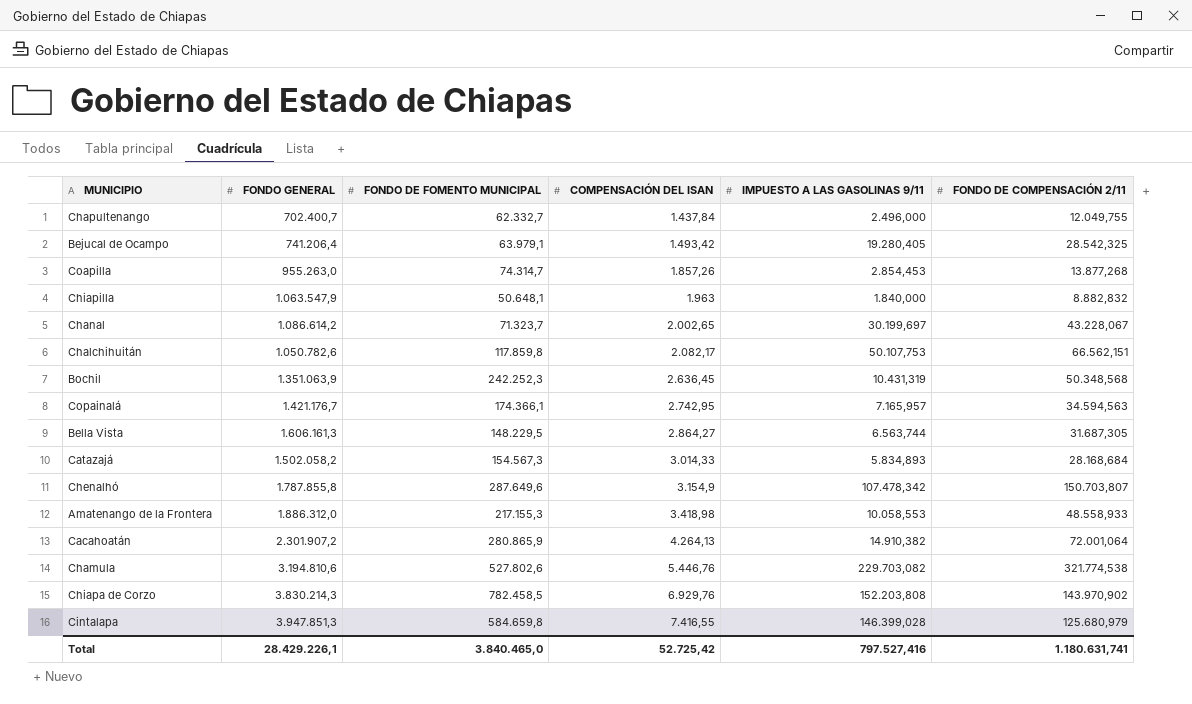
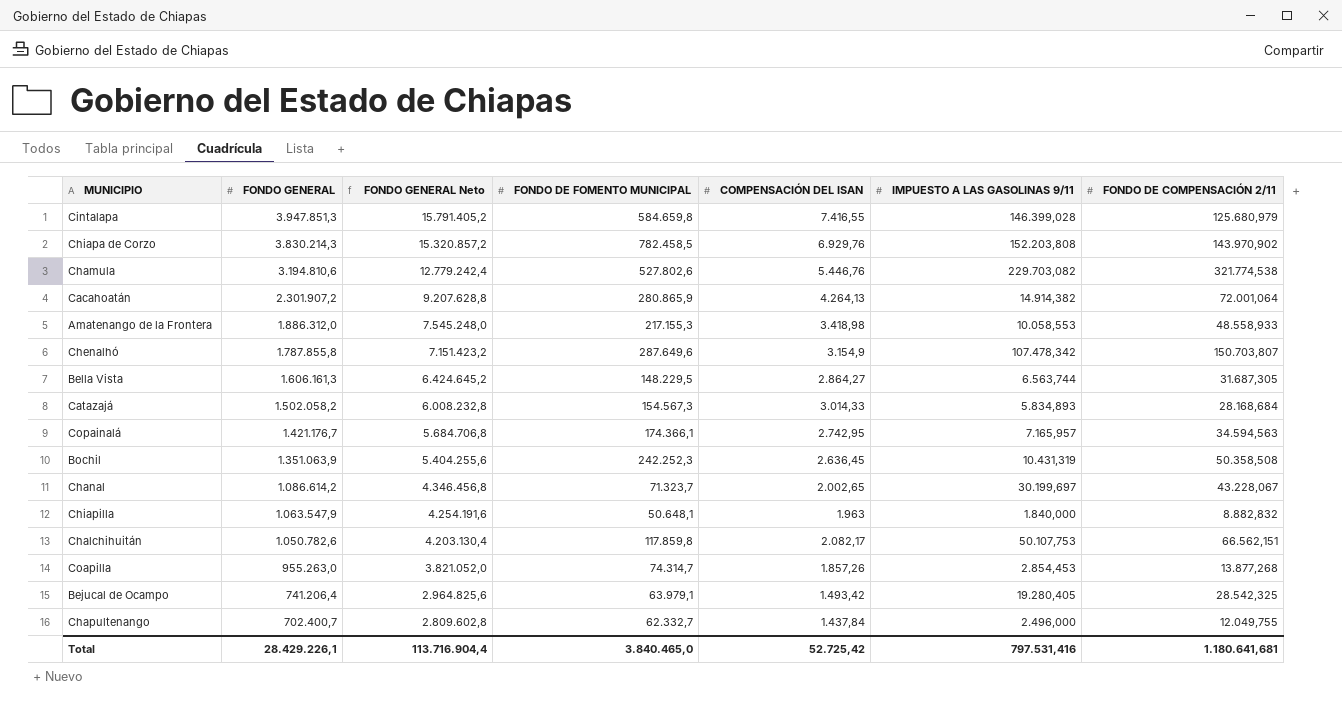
row order: COMPENSACIÓN DEL ISAN ascending -> FONDO GENERAL descending
column FONDO GENERAL Neto | formula: none -> [FONDO GENERAL] * 4
Cacahoatán | IMPUESTO A LAS GASOLINAS 9/11: 14.910,382 -> 14.914,382
Bochil | FONDO DE COMPENSACIÓN 2/11: 50.348,568 -> 50.358,508
Total | IMPUESTO A LAS GASOLINAS 9/11: 797.527,416 -> 797.531,416
Total | FONDO DE COMPENSACIÓN 2/11: 1.180.631,741 -> 1.180.641,681

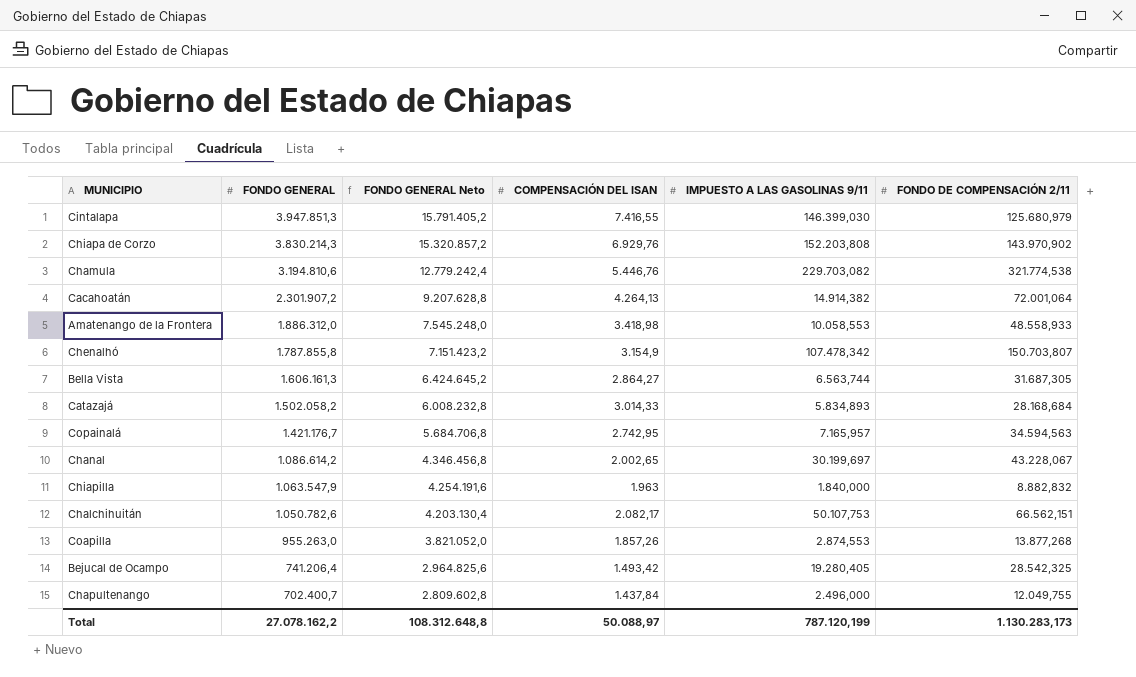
column FONDO DE FOMENTO MUNICIPAL | position: 4 -> none
row Bochil: 1.351.063,9 | 5.404.255,6 | 242.252,3 | 2.636,45 | 10.431,319 | 50.358,508 -> none
Cintalapa | IMPUESTO A LAS GASOLINAS 9/11: 146.399,028 -> 146.399,030
Coapilla | IMPUESTO A LAS GASOLINAS 9/11: 2.854,453 -> 2.874,553
Total | FONDO GENERAL: 28.429.226,1 -> 27.078.162,2
Total | FONDO GENERAL Neto: 113.716.904,4 -> 108.312.648,8
Total | COMPENSACIÓN DEL ISAN: 52.725,42 -> 50.088,97
Total | IMPUESTO A LAS GASOLINAS 9/11: 797.531,416 -> 787.120,199
Total | FONDO DE COMPENSACIÓN 2/11: 1.180.641,681 -> 1.130.283,173

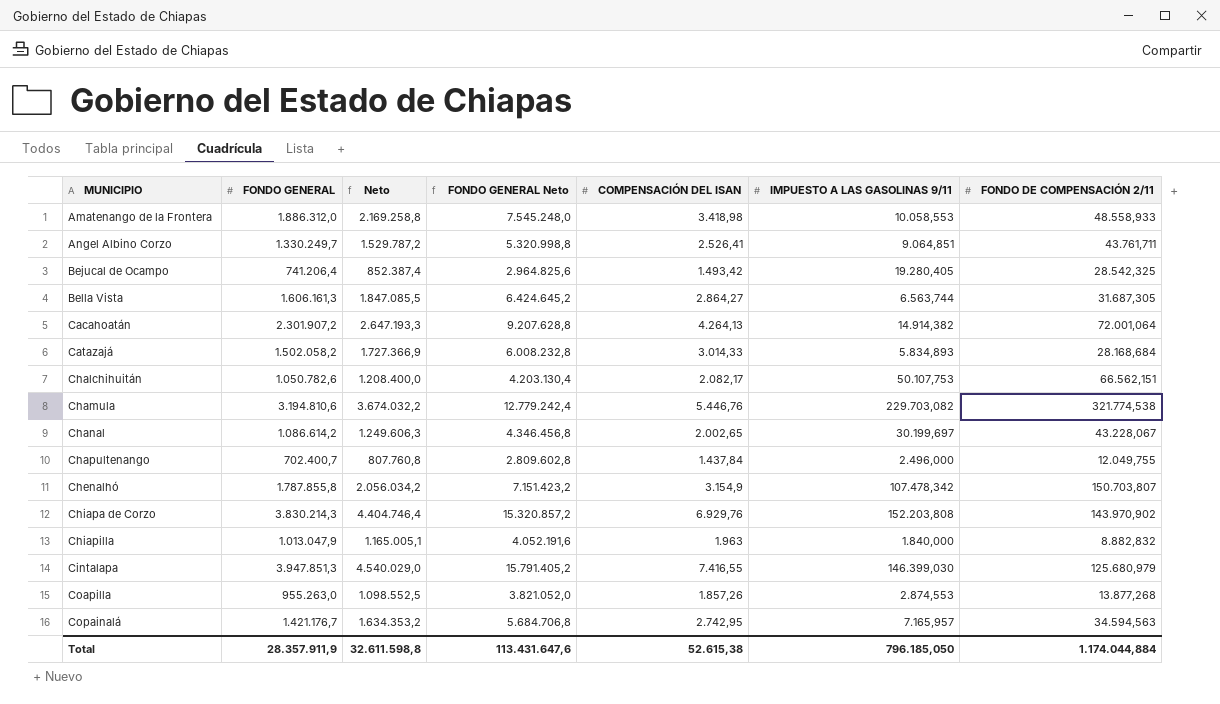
row order: FONDO GENERAL descending -> MUNICIPIO ascending
column Neto | formula: none -> [FONDO GENERAL] * 1,15
row Angel Albino Corzo: none -> 1.330.249,7 | 1.529.787,2 | 5.320.998,8 | 2.526,41 | 9.064,851 | 43.761,711
Chiapilla | FONDO GENERAL: 1.063.547,9 -> 1.013.047,9
Chiapilla | FONDO GENERAL Neto: 4.254.191,6 -> 4.052.191,6
Total | FONDO GENERAL: 27.078.162,2 -> 28.357.911,9
Total | FONDO GENERAL Neto: 108.312.648,8 -> 113.431.647,6
Total | COMPENSACIÓN DEL ISAN: 50.088,97 -> 52.615,38
Total | IMPUESTO A LAS GASOLINAS 9/11: 787.120,199 -> 796.185,050
Total | FONDO DE COMPENSACIÓN 2/11: 1.130.283,173 -> 1.174.044,884

